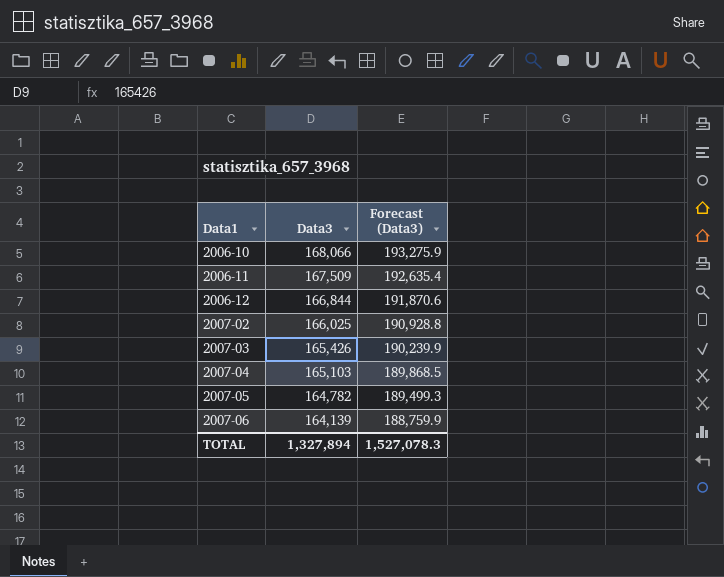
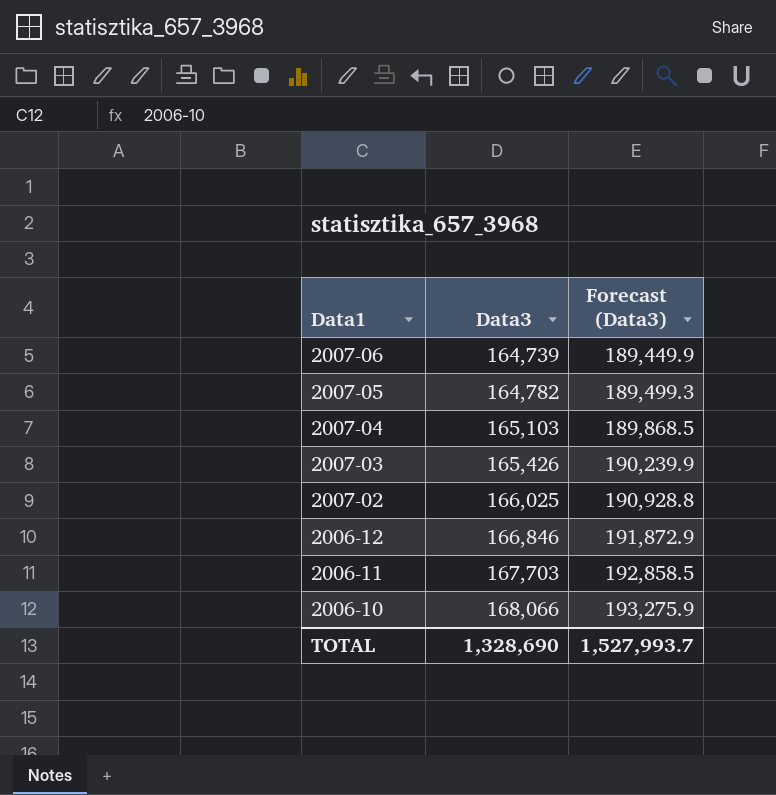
row order: Data1 ascending -> Data1 descending
2007-06 | Data3: 164,139 -> 164,739
2007-06 | Forecast (Data3): 188,759.9 -> 189,449.9
2006-12 | Data3: 166,844 -> 166,846
2006-12 | Forecast (Data3): 191,870.6 -> 191,872.9
2006-11 | Data3: 167,509 -> 167,703
2006-11 | Forecast (Data3): 192,635.4 -> 192,858.5
TOTAL | Data3: 1,327,894 -> 1,328,690
TOTAL | Forecast (Data3): 1,527,078.3 -> 1,527,993.7

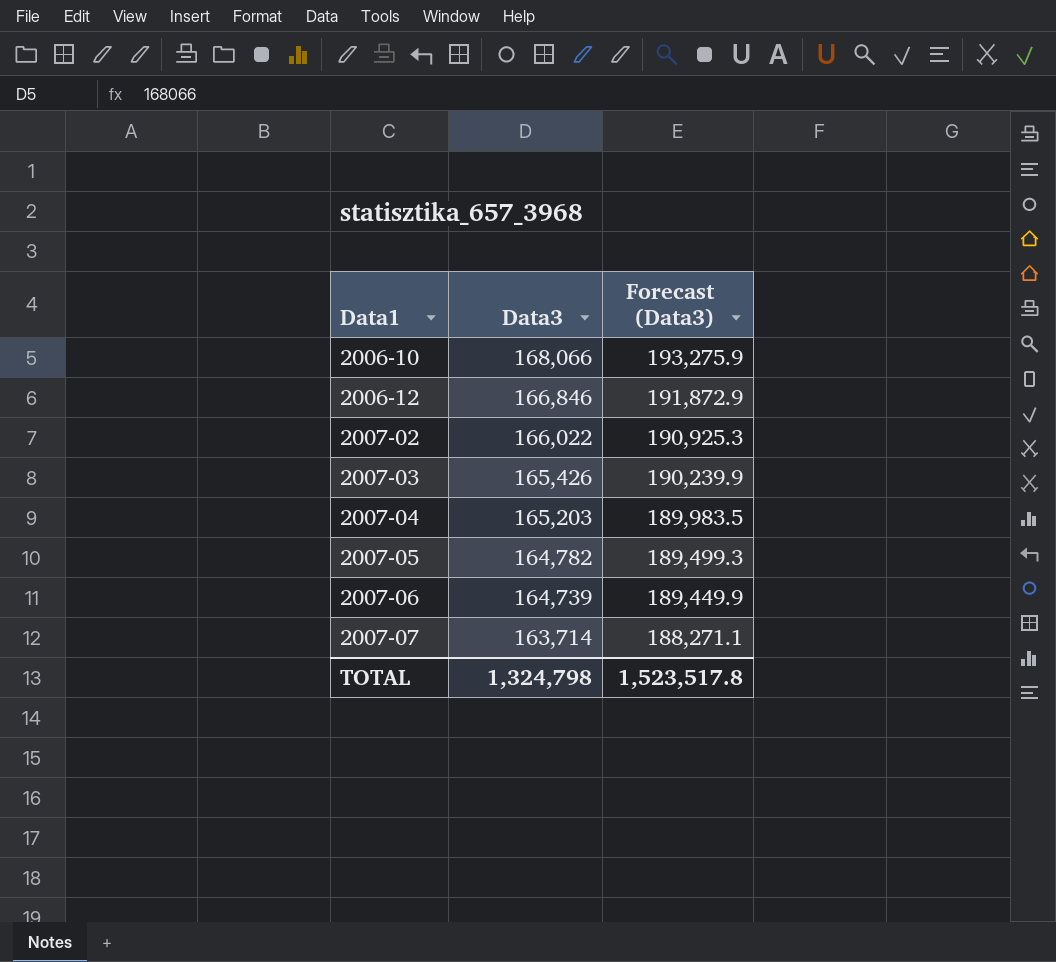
row order: Data1 descending -> Data1 ascending
row 2006-11: 167,703 | 192,858.5 -> none
2007-02 | Data3: 166,025 -> 166,022
2007-02 | Forecast (Data3): 190,928.8 -> 190,925.3
2007-04 | Data3: 165,103 -> 165,203
2007-04 | Forecast (Data3): 189,868.5 -> 189,983.5
row 2007-07: none -> 163,714 | 188,271.1
TOTAL | Data3: 1,328,690 -> 1,324,798
TOTAL | Forecast (Data3): 1,527,993.7 -> 1,523,517.8

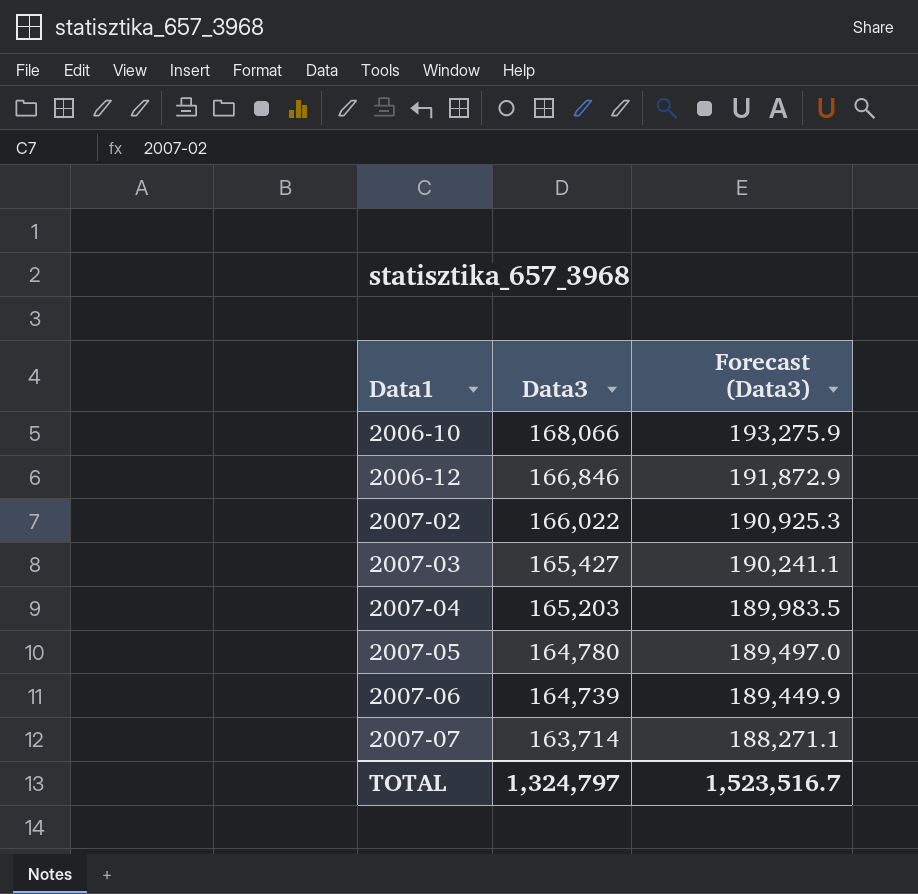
2007-03 | Data3: 165,426 -> 165,427
2007-03 | Forecast (Data3): 190,239.9 -> 190,241.1
2007-05 | Data3: 164,782 -> 164,780
2007-05 | Forecast (Data3): 189,499.3 -> 189,497.0
TOTAL | Data3: 1,324,798 -> 1,324,797
TOTAL | Forecast (Data3): 1,523,517.8 -> 1,523,516.7

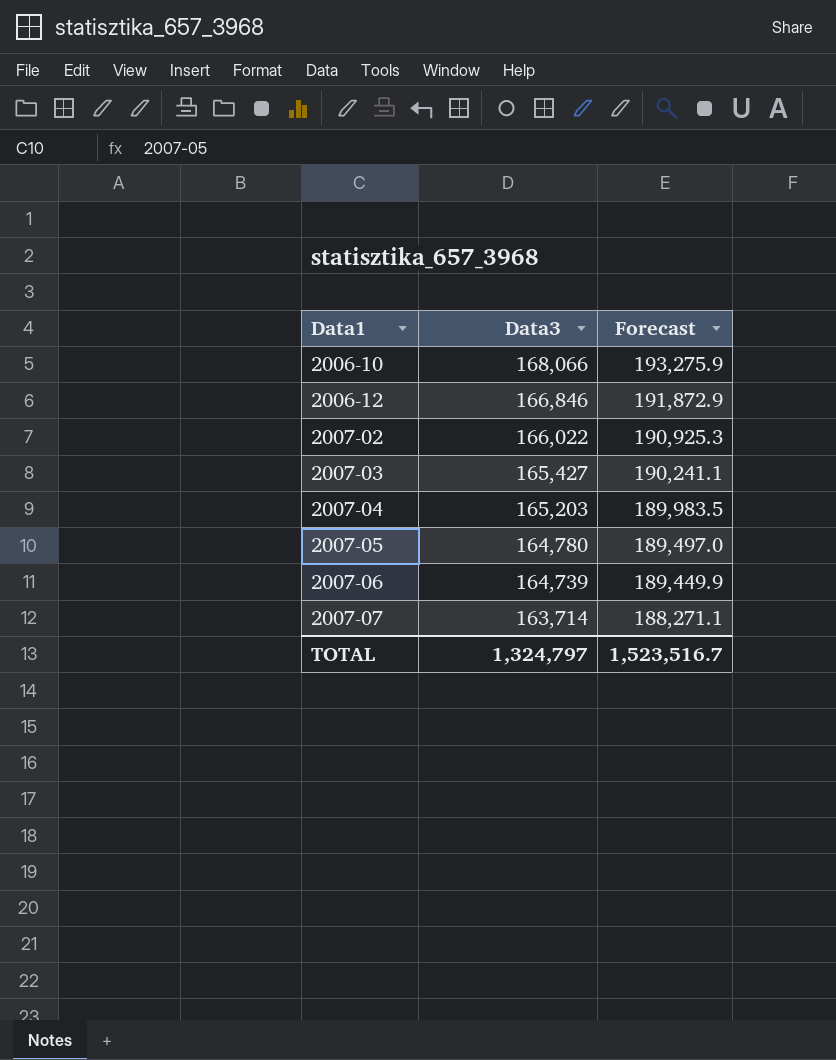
column name: Forecast (Data3) -> Forecast

